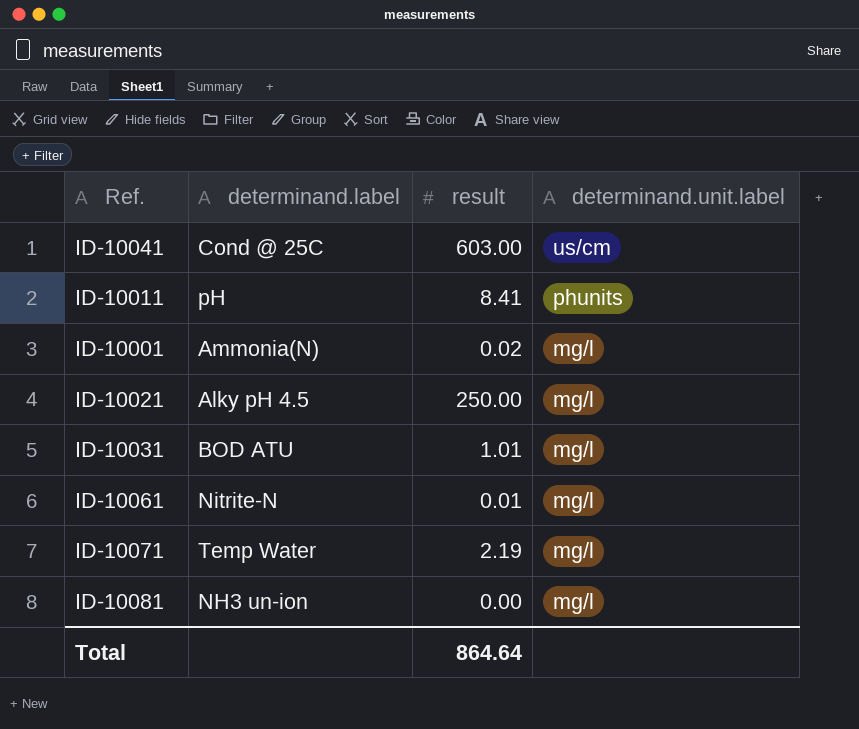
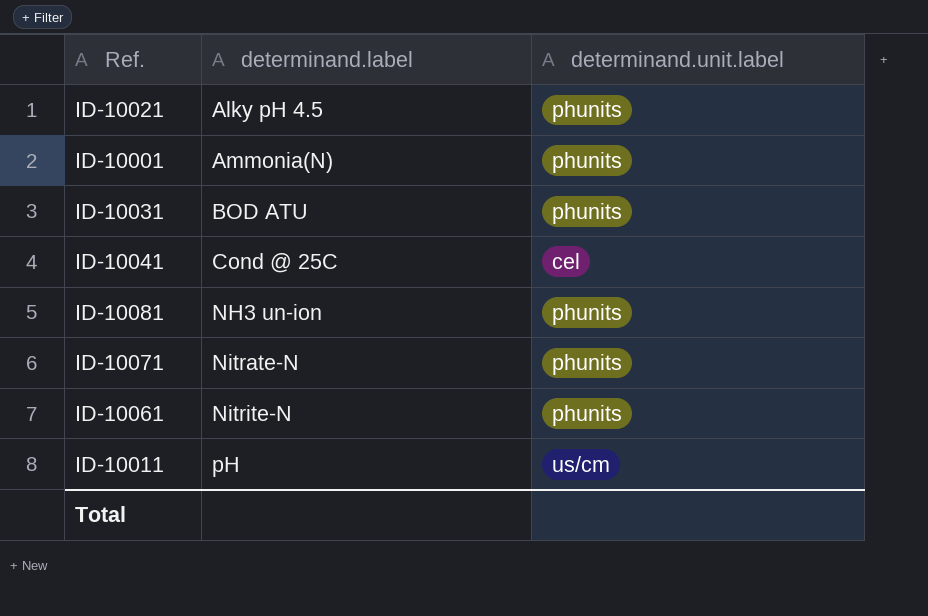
row order: determinand.unit.label descending -> determinand.label ascending
column result | position: 3 -> none
ID-10021 | determinand.unit.label: mg/l -> phunits
ID-10001 | determinand.unit.label: mg/l -> phunits
ID-10031 | determinand.unit.label: mg/l -> phunits
ID-10041 | determinand.unit.label: us/cm -> cel
ID-10081 | determinand.unit.label: mg/l -> phunits
ID-10071 | determinand.label: Temp Water -> Nitrate-N
ID-10071 | determinand.unit.label: mg/l -> phunits
ID-10061 | determinand.unit.label: mg/l -> phunits
ID-10011 | determinand.unit.label: phunits -> us/cm

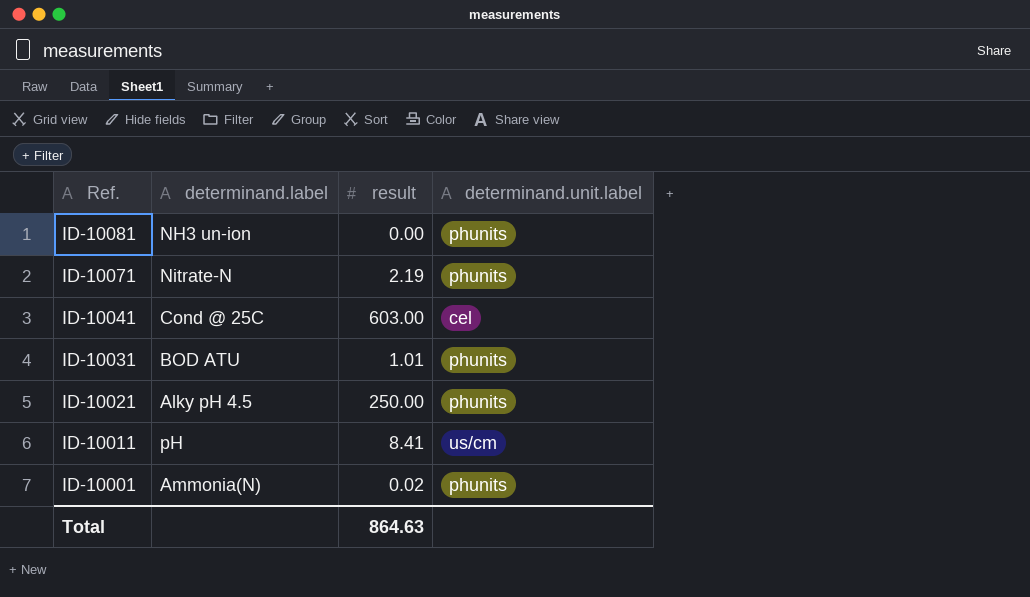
row order: determinand.label ascending -> Ref. descending
column result | position: none -> 3
row ID-10061: Nitrite-N | phunits -> none

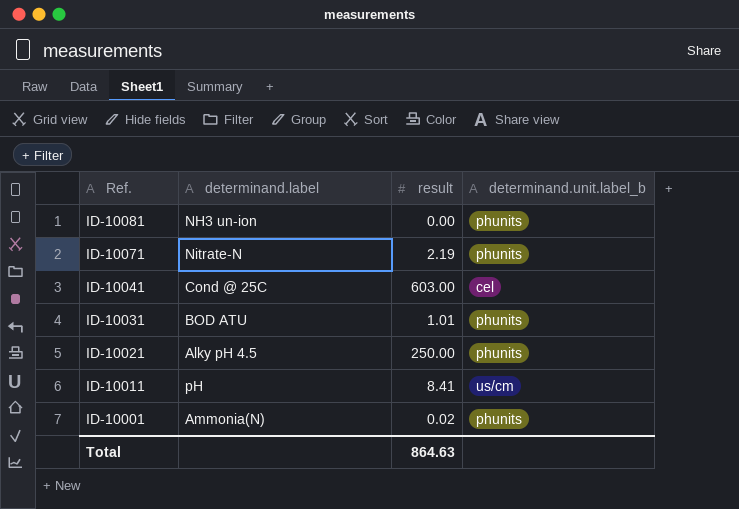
column name: determinand.unit.label -> determinand.unit.label_b

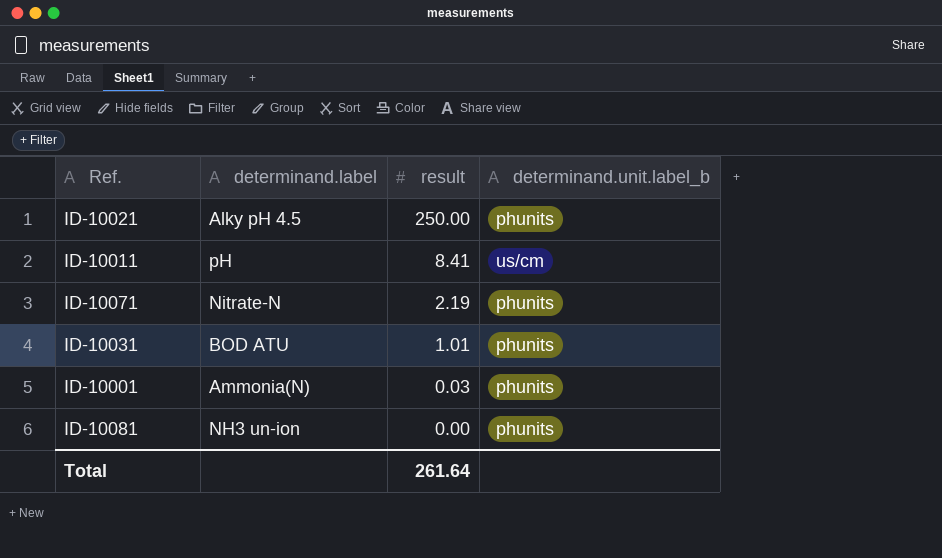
row order: Ref. descending -> result descending
row ID-10041: Cond @ 25C | 603.00 | cel -> none
ID-10001 | result: 0.02 -> 0.03
Total | result: 864.63 -> 261.64

